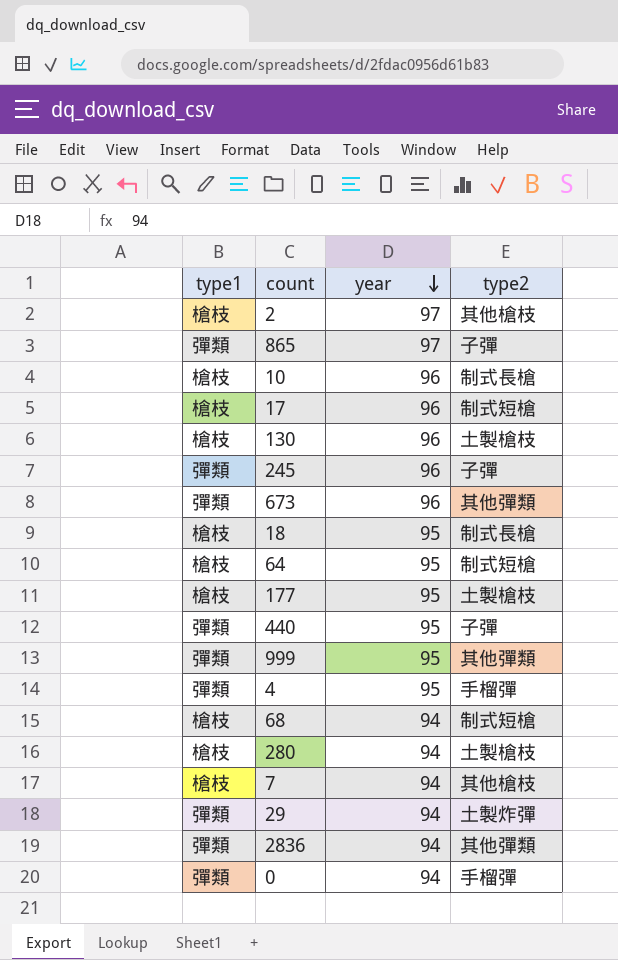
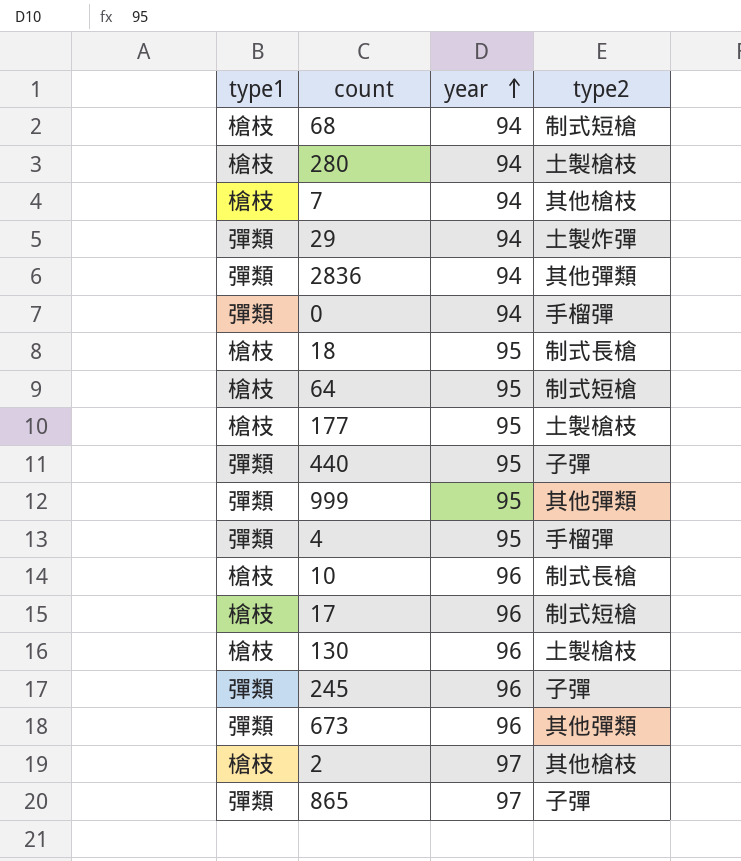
row order: year descending -> year ascending

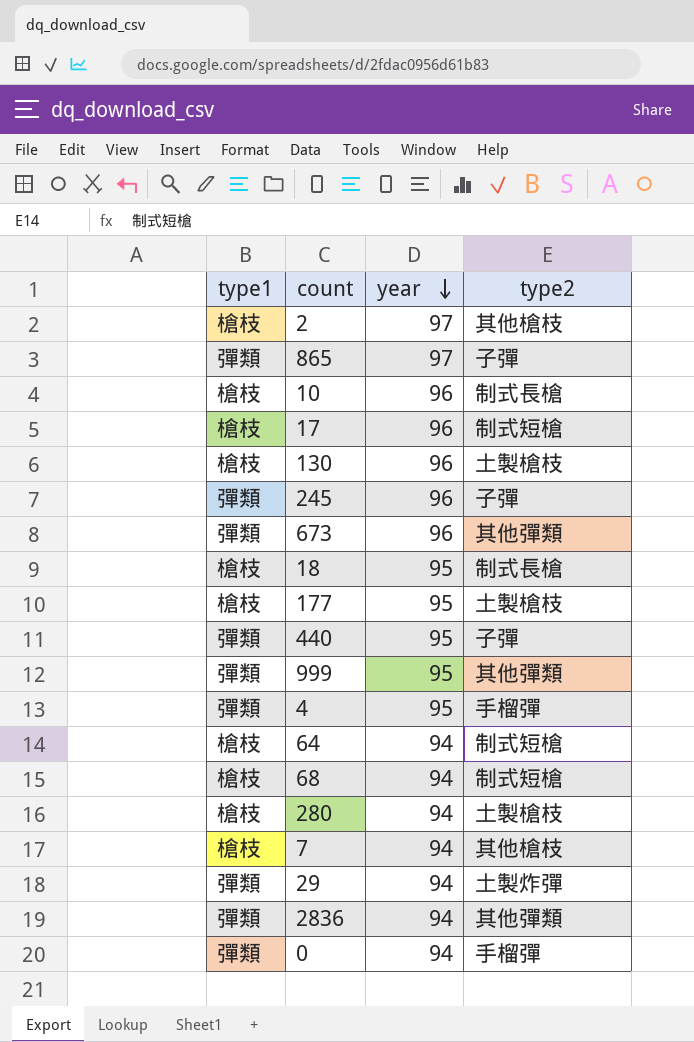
row order: year ascending -> year descending
64 | year: 95 -> 94

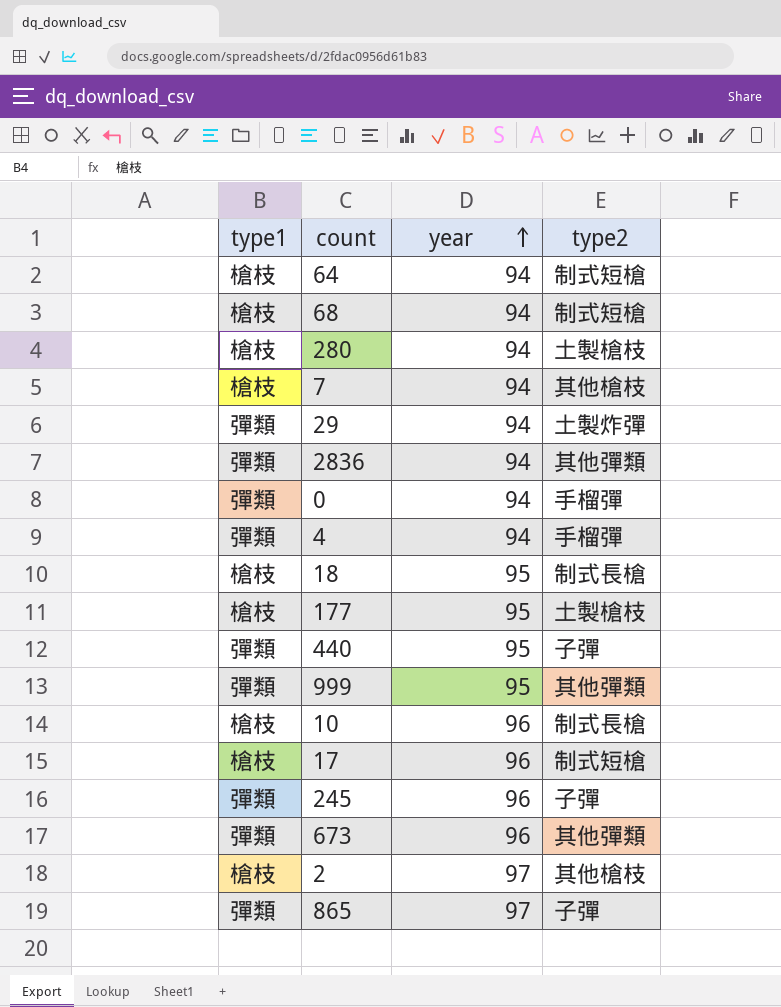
row order: year descending -> year ascending
row 130: 槍枝 | 96 | 土製槍枝 -> none
4 | year: 95 -> 94

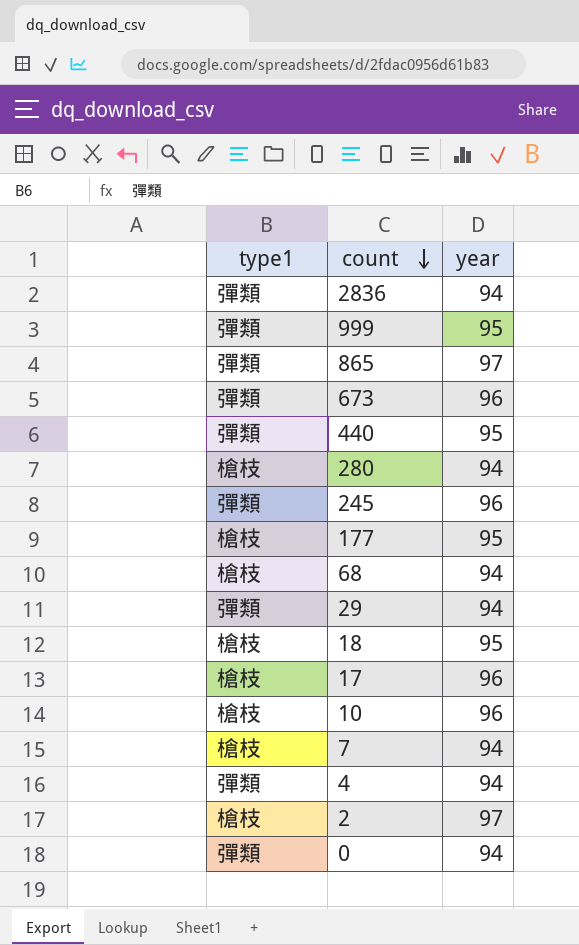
row order: year ascending -> count descending
column type2 | position: 4 -> none
row 64: 槍枝 | 94 | 制式短槍 -> none

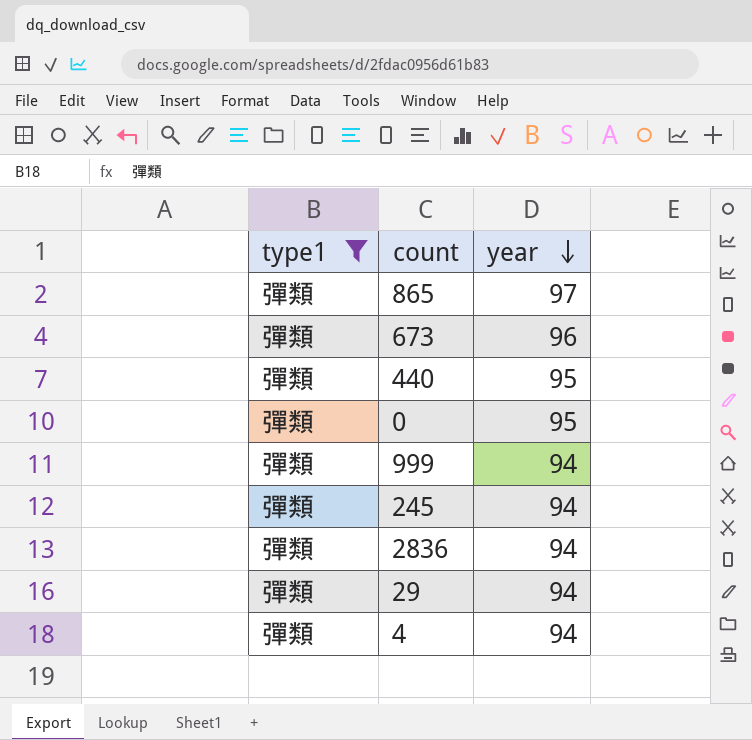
filter: none -> type1 = 彈類
row order: count descending -> year descending
0 | year: 94 -> 95
999 | year: 95 -> 94
245 | year: 96 -> 94

